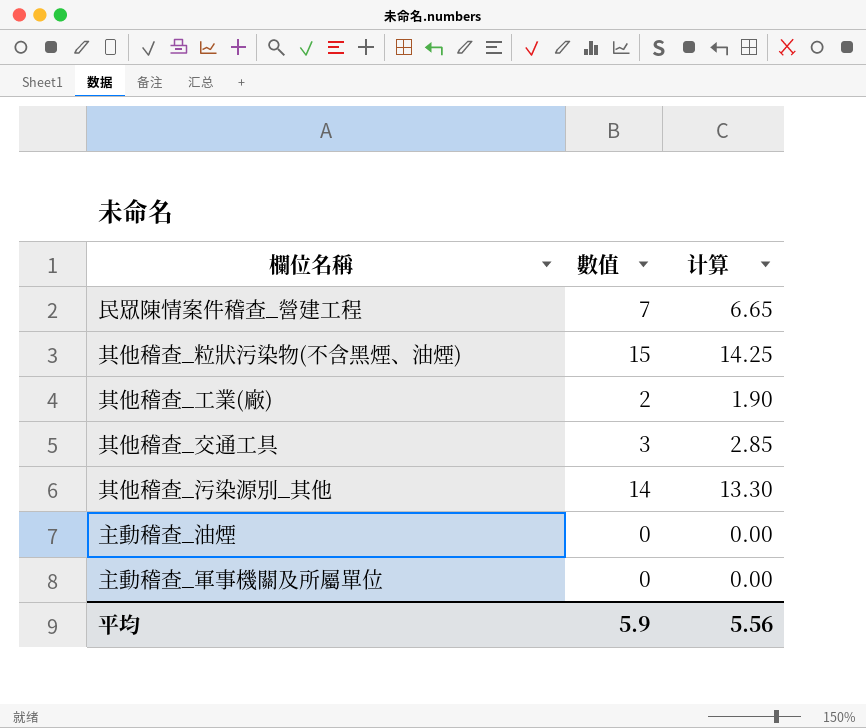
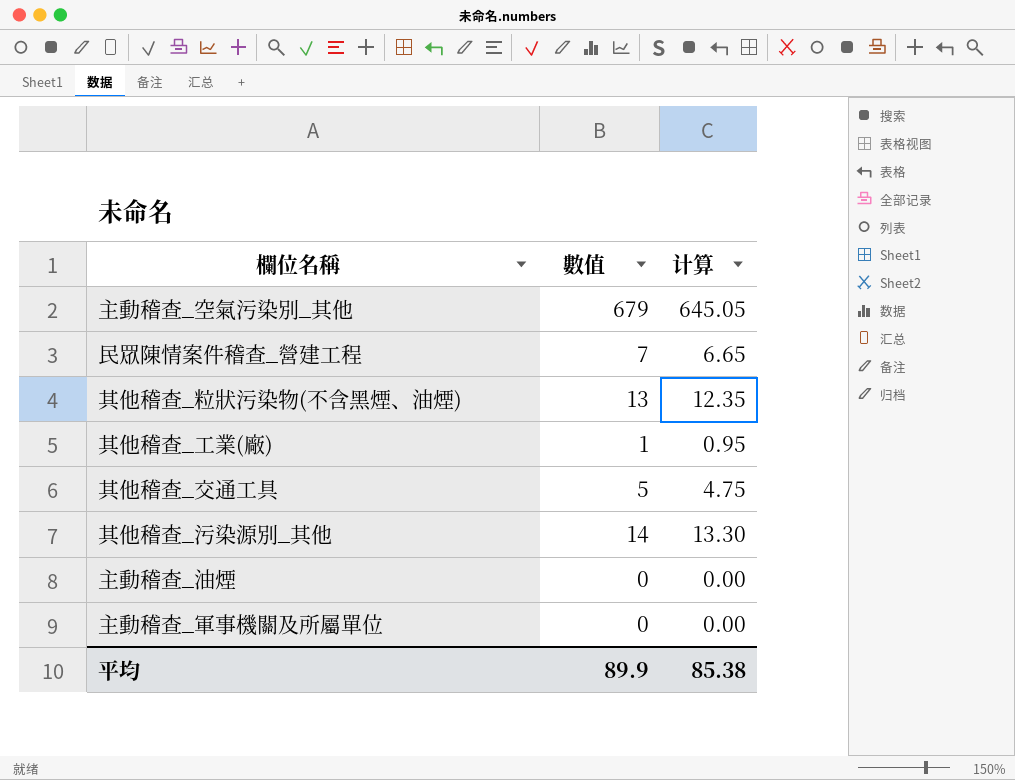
row 主動稽查_空氣污染別_其他: none -> 679 | 645.05
其他稽查_粒狀污染物(不含黑煙、油煙) | 數值: 15 -> 13
其他稽查_粒狀污染物(不含黑煙、油煙) | 计算: 14.25 -> 12.35
其他稽查_工業(廠) | 數值: 2 -> 1
其他稽查_工業(廠) | 计算: 1.90 -> 0.95
其他稽查_交通工具 | 數值: 3 -> 5
其他稽查_交通工具 | 计算: 2.85 -> 4.75
平均 | 數值: 5.9 -> 89.9
平均 | 计算: 5.56 -> 85.38

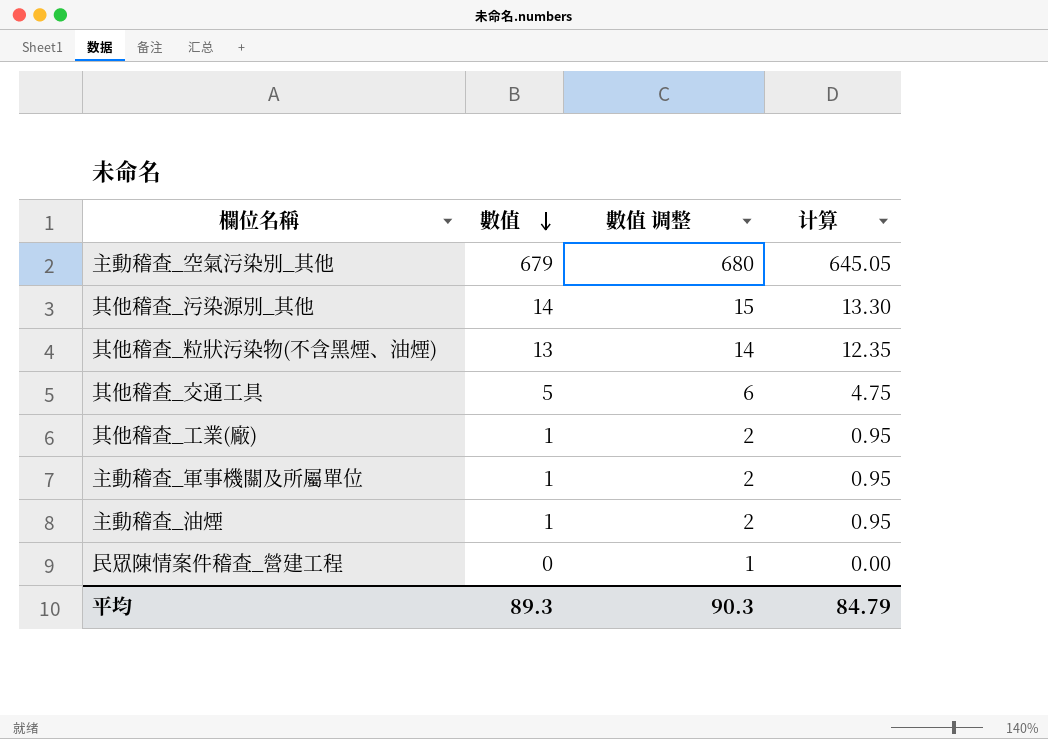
row order: none -> 數值 descending
column 數值 调整 | formula: none -> [數值] + 1
主動稽查_軍事機關及所屬單位 | 數值: 0 -> 1
主動稽查_軍事機關及所屬單位 | 计算: 0.00 -> 0.95
主動稽查_油煙 | 數值: 0 -> 1
主動稽查_油煙 | 计算: 0.00 -> 0.95
民眾陳情案件稽查_營建工程 | 數值: 7 -> 0
民眾陳情案件稽查_營建工程 | 计算: 6.65 -> 0.00
平均 | 數值: 89.9 -> 89.3
平均 | 计算: 85.38 -> 84.79

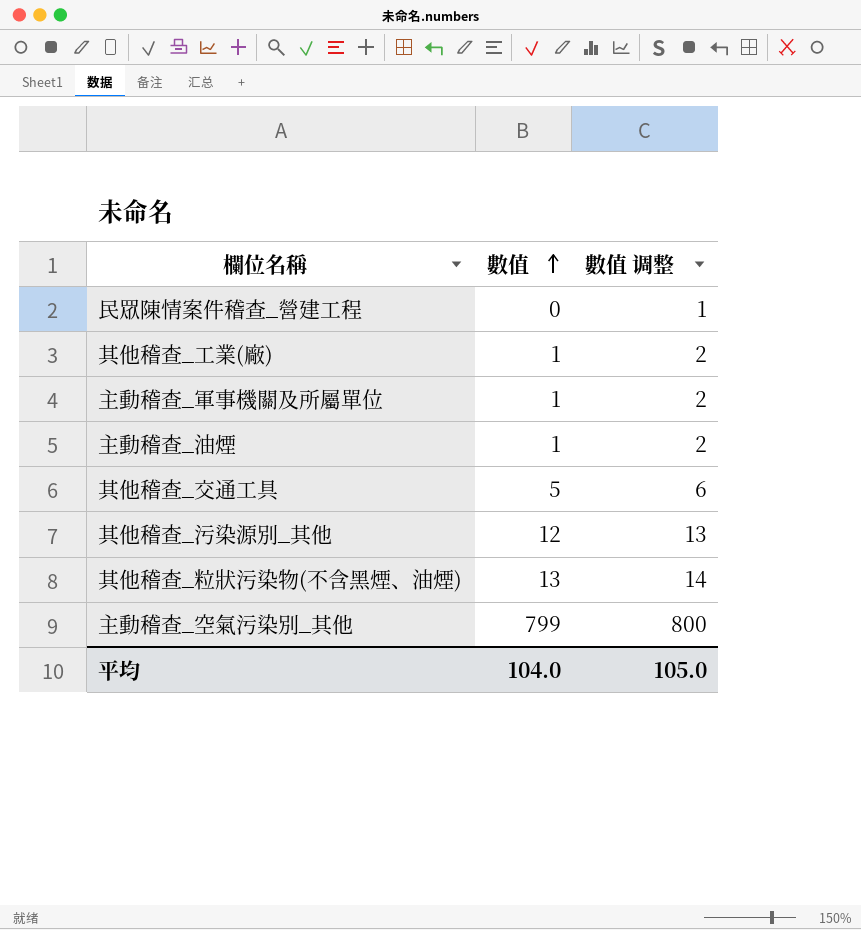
row order: 數值 descending -> 數值 ascending
column 计算 | formula: [數值] * 0.95 -> none
其他稽查_污染源別_其他 | 數值: 14 -> 12
其他稽查_污染源別_其他 | 數值 调整: 15 -> 13
主動稽查_空氣污染別_其他 | 數值: 679 -> 799
主動稽查_空氣污染別_其他 | 數值 调整: 680 -> 800
平均 | 數值: 89.3 -> 104.0
平均 | 數值 调整: 90.3 -> 105.0

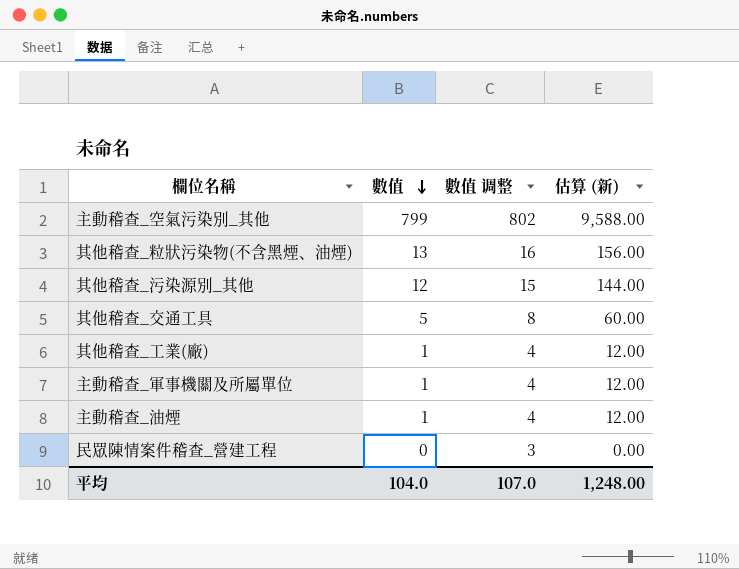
row order: 數值 ascending -> 數值 descending
column 數值 调整 | formula: [數值] + 1 -> [數值] + 3
column 估算 (新) | formula: none -> [數值] * 12
平均 | 數值 调整: 105.0 -> 107.0

